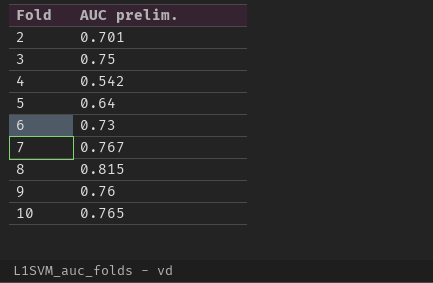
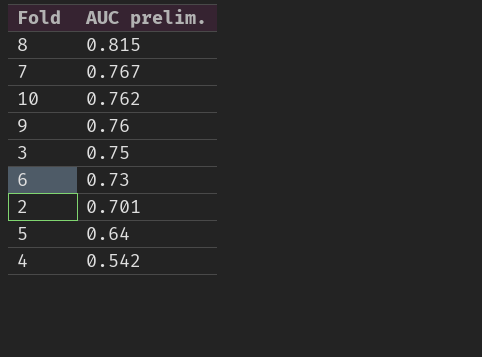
row order: Fold ascending -> AUC prelim. descending
10 | AUC prelim.: 0.765 -> 0.762

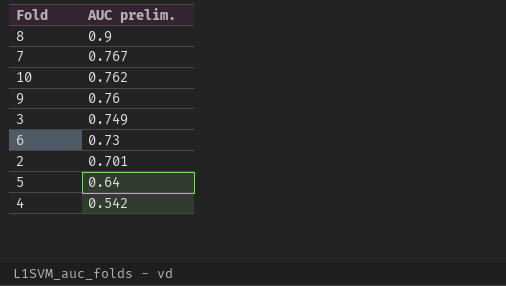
8 | AUC prelim.: 0.815 -> 0.9
3 | AUC prelim.: 0.75 -> 0.749

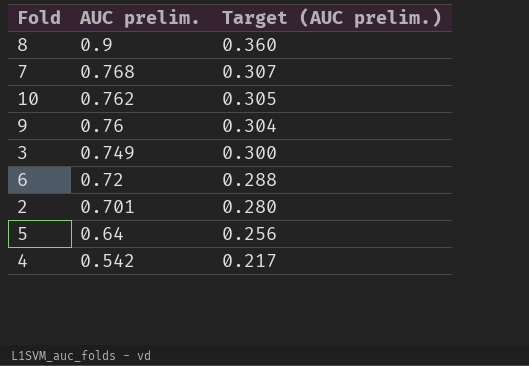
column Target (AUC prelim.) | formula: none -> [AUC prelim.] * 0.4
7 | AUC prelim.: 0.767 -> 0.768
6 | AUC prelim.: 0.73 -> 0.72

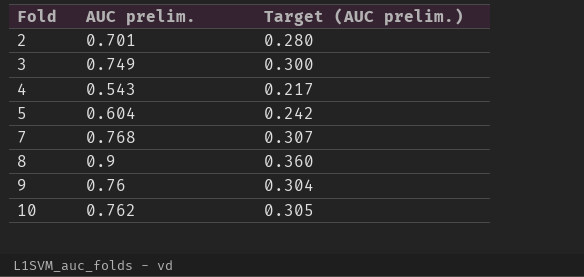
row order: AUC prelim. descending -> Fold ascending
row 6: 0.72 | 0.288 -> none
4 | AUC prelim.: 0.542 -> 0.543
5 | AUC prelim.: 0.64 -> 0.604
5 | Target (AUC prelim.): 0.256 -> 0.242

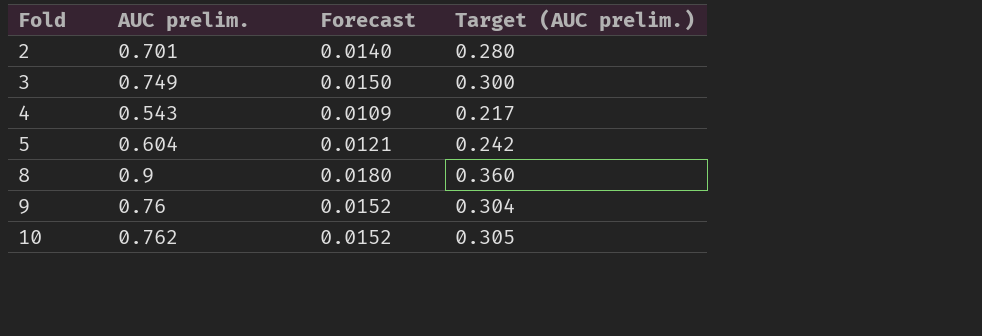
column Forecast | formula: none -> [AUC prelim.] * 0.02
row 7: 0.768 | 0.307 -> none

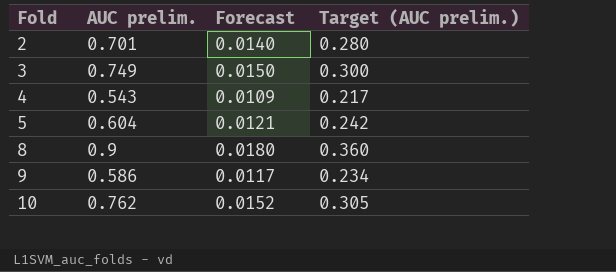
9 | AUC prelim.: 0.76 -> 0.586
9 | Forecast: 0.0152 -> 0.0117
9 | Target (AUC prelim.): 0.304 -> 0.234

